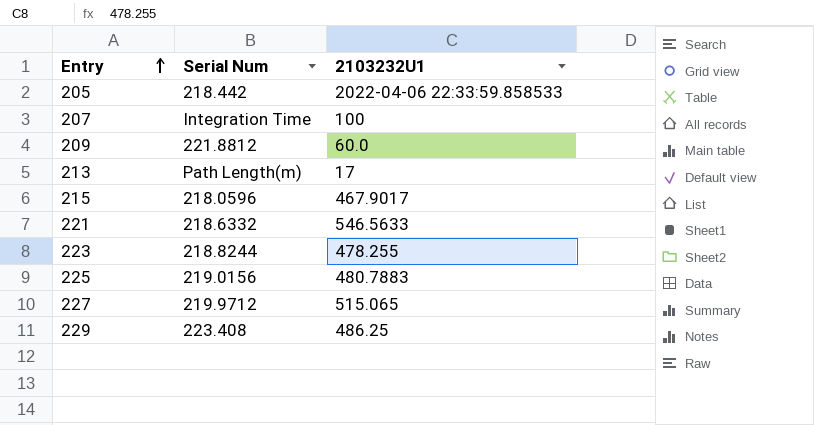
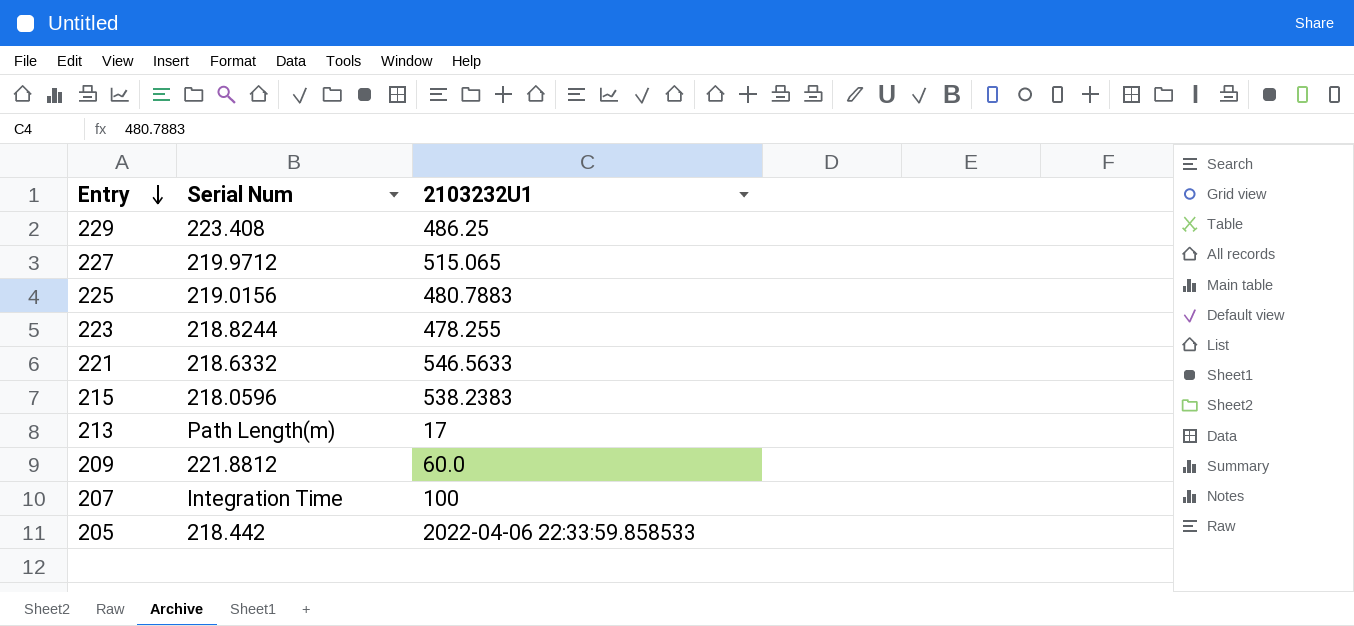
row order: Entry ascending -> Entry descending
215 | 2103232U1: 467.9017 -> 538.2383

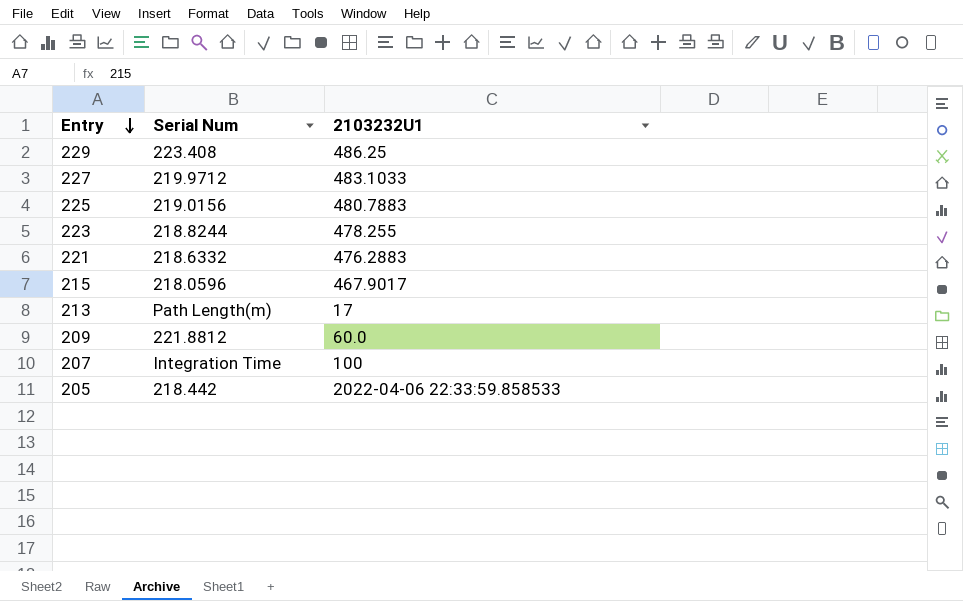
227 | 2103232U1: 515.065 -> 483.1033
221 | 2103232U1: 546.5633 -> 476.2883
215 | 2103232U1: 538.2383 -> 467.9017

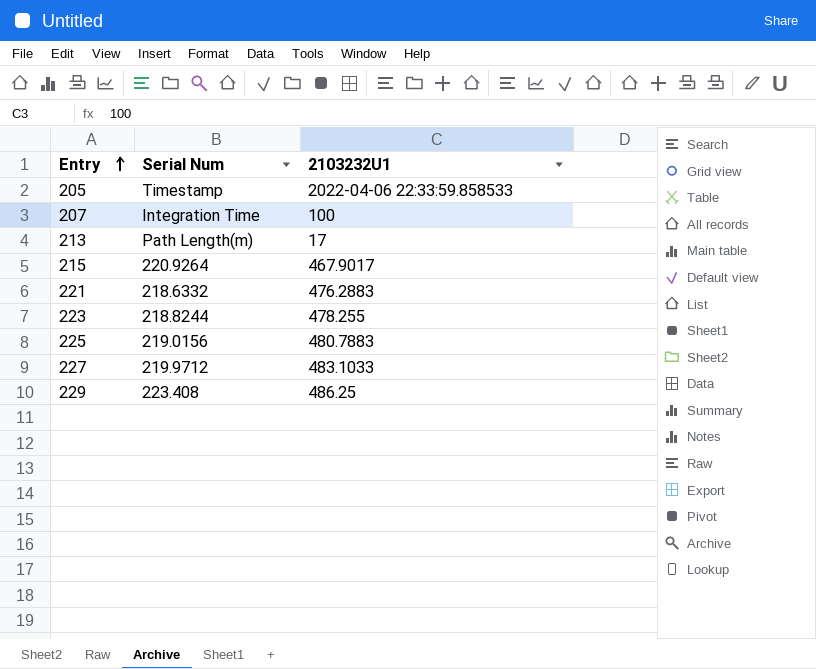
row order: Entry descending -> Entry ascending
row 209: 221.8812 | 60.0 -> none
205 | Serial Num: 218.442 -> Timestamp
215 | Serial Num: 218.0596 -> 220.9264

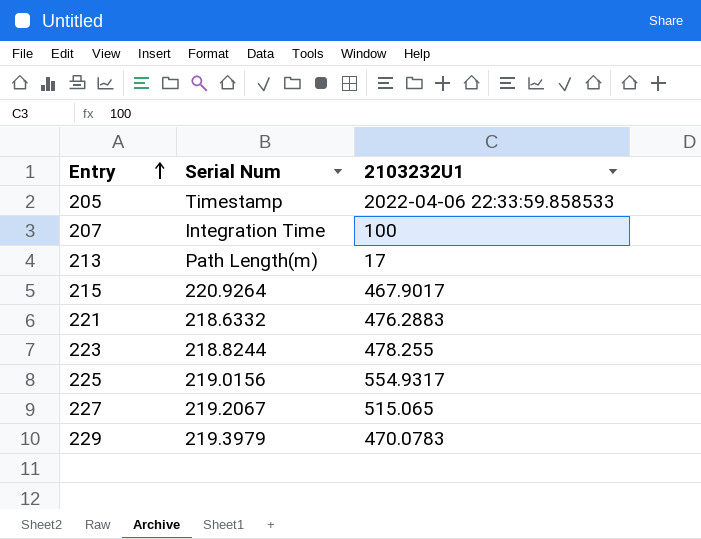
225 | 2103232U1: 480.7883 -> 554.9317
227 | Serial Num: 219.9712 -> 219.2067
227 | 2103232U1: 483.1033 -> 515.065
229 | Serial Num: 223.408 -> 219.3979
229 | 2103232U1: 486.25 -> 470.0783

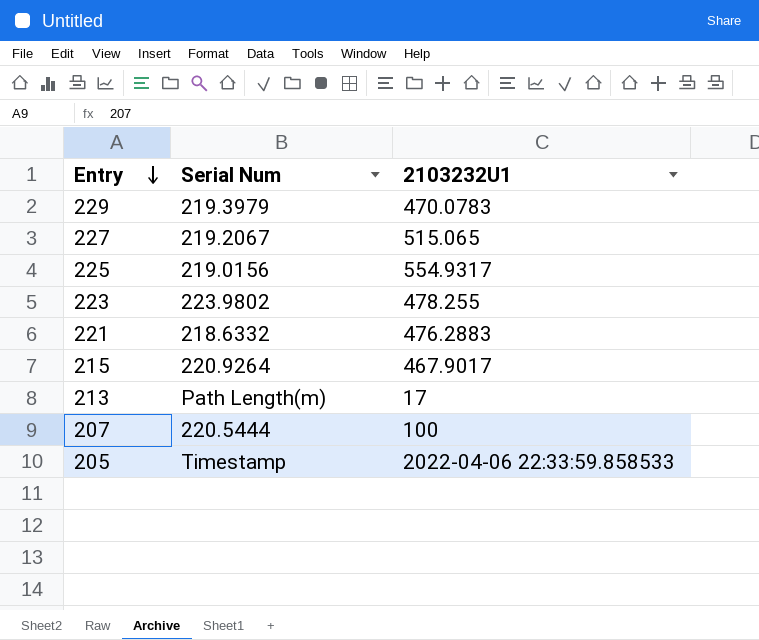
row order: Entry ascending -> Entry descending
223 | Serial Num: 218.8244 -> 223.9802
207 | Serial Num: Integration Time -> 220.5444

